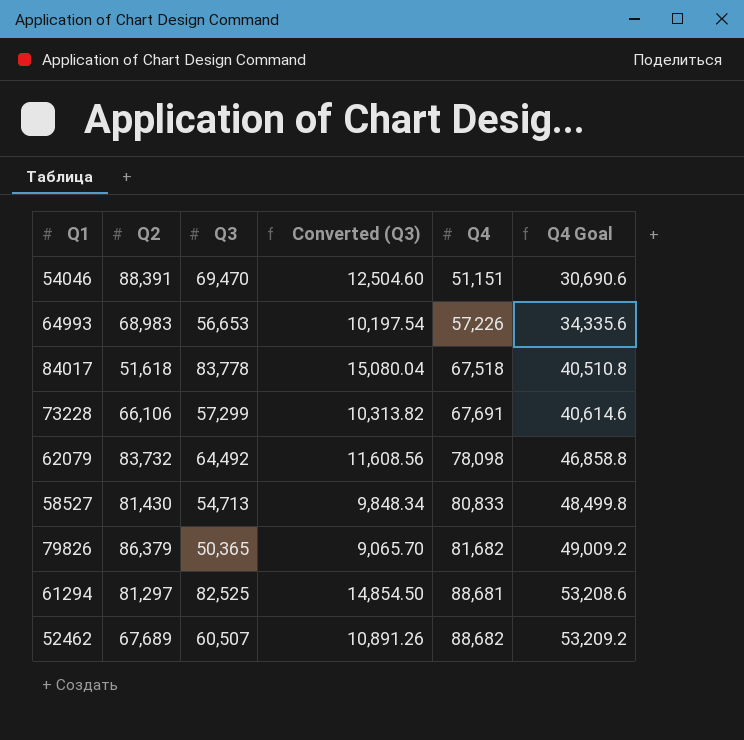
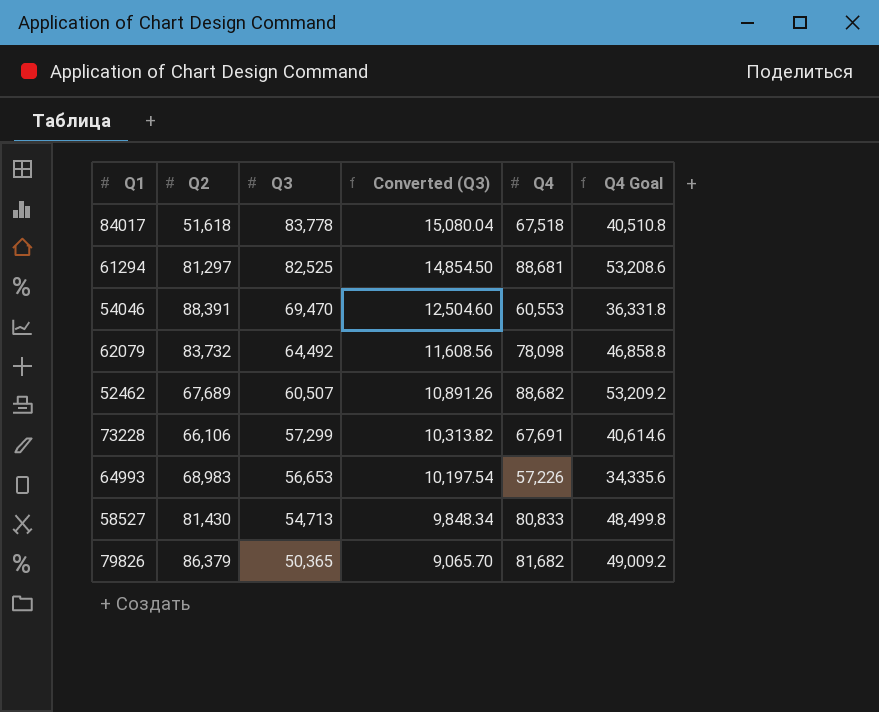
row order: Q4 ascending -> Q3 descending
54046 | Q4: 51,151 -> 60,553
54046 | Q4 Goal: 30,690.6 -> 36,331.8

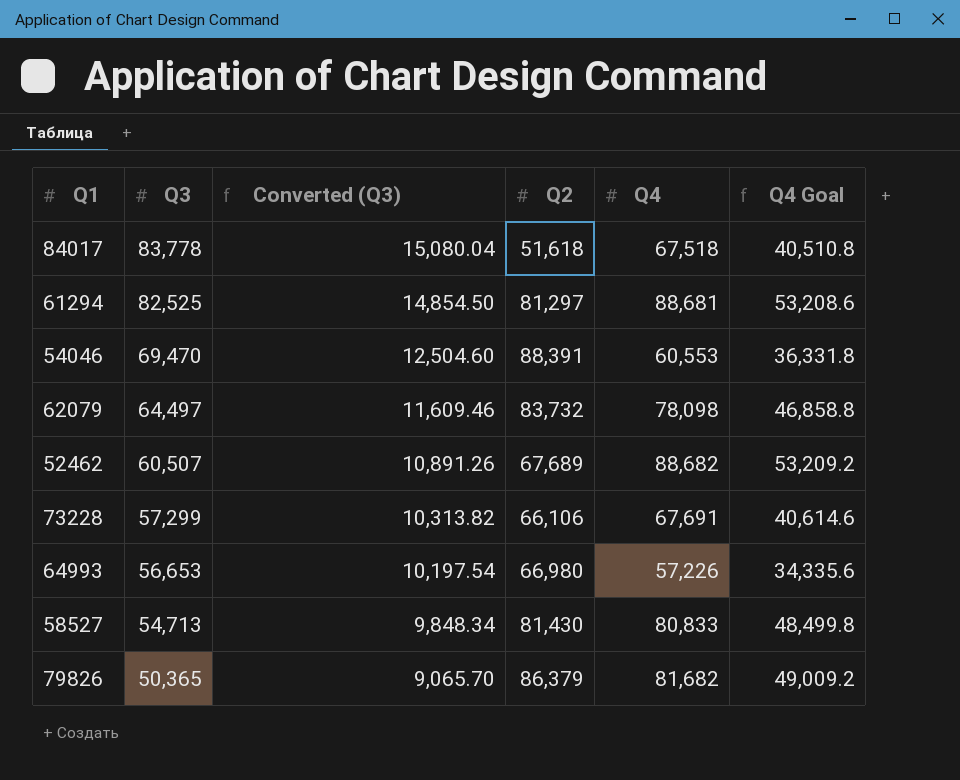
column Q2 | position: 2 -> 4
62079 | Q3: 64,492 -> 64,497
62079 | Converted (Q3): 11,608.56 -> 11,609.46
64993 | Q2: 68,983 -> 66,980

